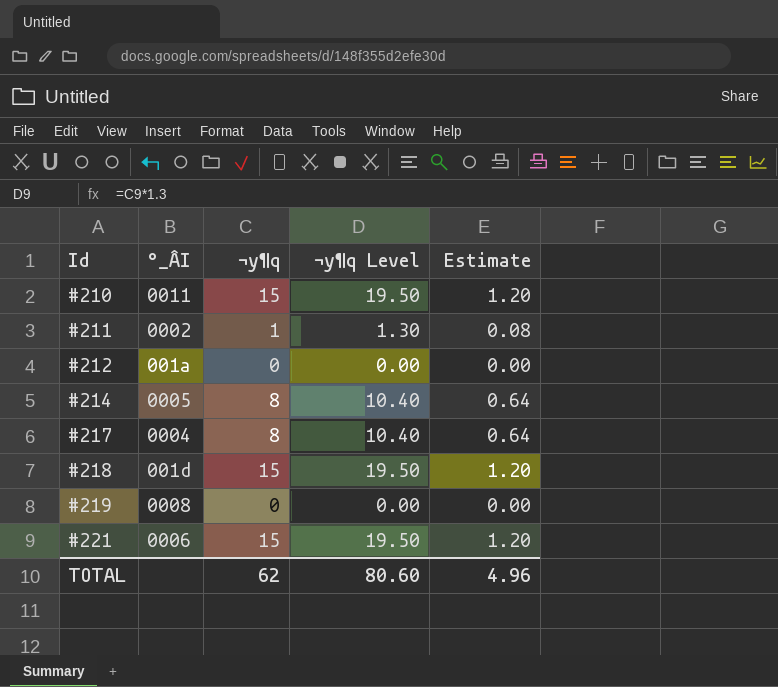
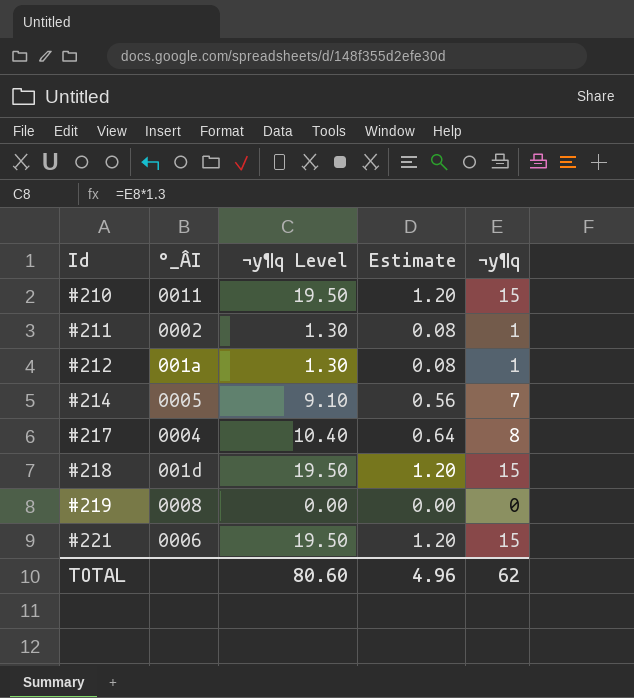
column ¬y¶q | position: 3 -> 5
#212 | ¬y¶q Level: 0.00 -> 1.30
#212 | Estimate: 0.00 -> 0.08
#212 | ¬y¶q: 0 -> 1
#214 | ¬y¶q Level: 10.40 -> 9.10
#214 | Estimate: 0.64 -> 0.56
#214 | ¬y¶q: 8 -> 7

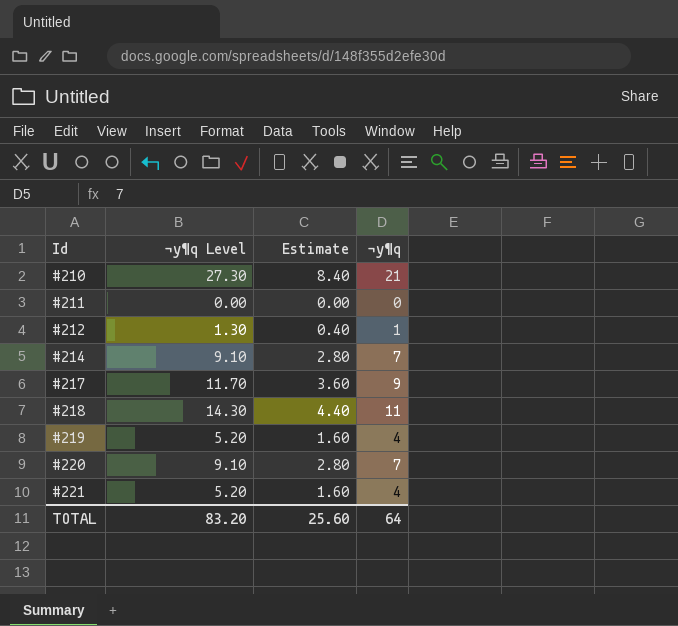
column °_ÂI | position: 2 -> none
column Estimate | formula: [¬y¶q] * 0.08 -> [¬y¶q] * 0.4
#210 | ¬y¶q Level: 19.50 -> 27.30
#210 | ¬y¶q: 15 -> 21
#211 | ¬y¶q Level: 1.30 -> 0.00
#211 | ¬y¶q: 1 -> 0
#217 | ¬y¶q Level: 10.40 -> 11.70
#217 | ¬y¶q: 8 -> 9
#218 | ¬y¶q Level: 19.50 -> 14.30
#218 | ¬y¶q: 15 -> 11
#219 | ¬y¶q Level: 0.00 -> 5.20
#219 | ¬y¶q: 0 -> 4
row #220: none -> 9.10 | 2.80 | 7
#221 | ¬y¶q Level: 19.50 -> 5.20
#221 | ¬y¶q: 15 -> 4
TOTAL | ¬y¶q Level: 80.60 -> 83.20
TOTAL | Estimate: 4.96 -> 25.60
TOTAL | ¬y¶q: 62 -> 64

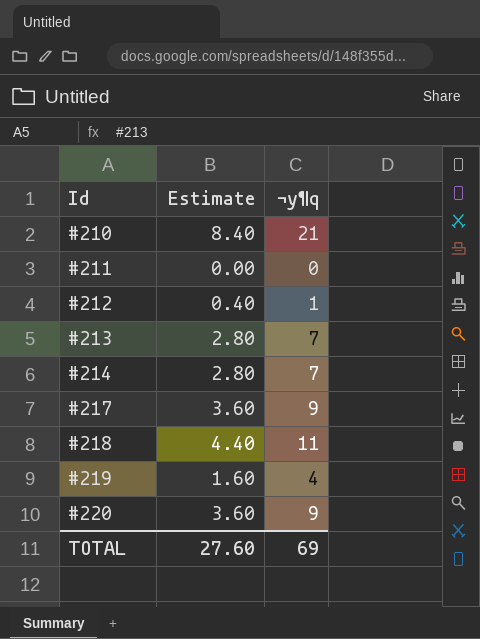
column ¬y¶q Level | formula: [¬y¶q] * 1.3 -> none
row #221: 5.20 | 1.60 | 4 -> none
row #213: none -> 2.80 | 7
#220 | Estimate: 2.80 -> 3.60
#220 | ¬y¶q: 7 -> 9
TOTAL | Estimate: 25.60 -> 27.60
TOTAL | ¬y¶q: 64 -> 69

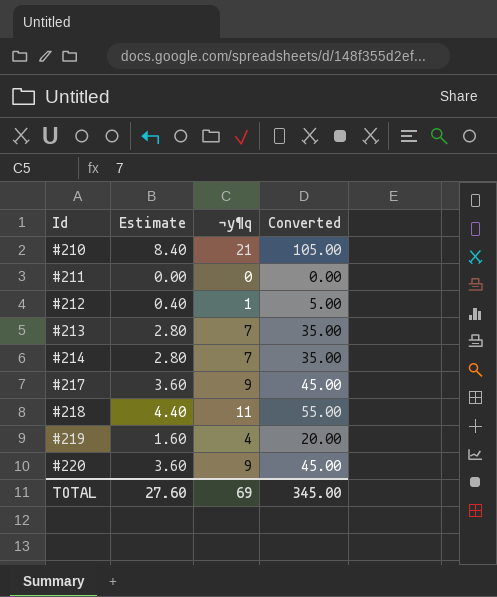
column Converted | formula: none -> [¬y¶q] * 5

